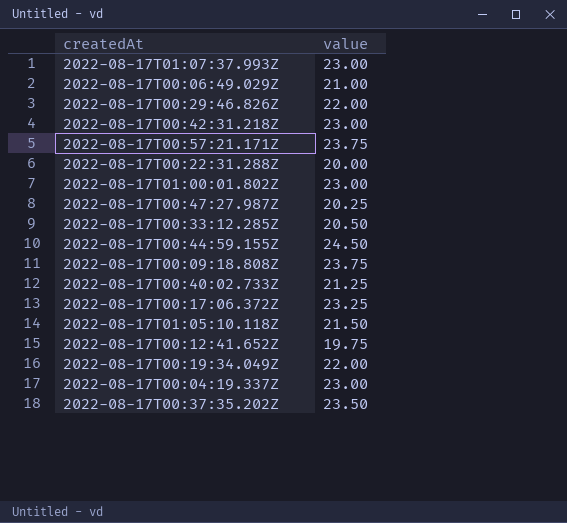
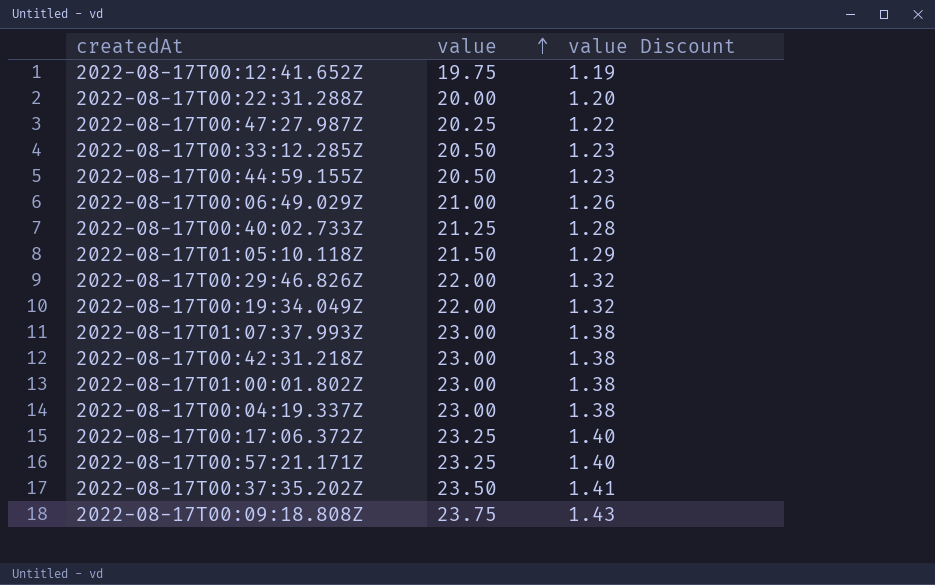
row order: none -> value ascending
column value Discount | formula: none -> [value] * 0.06
2022-08-17T00:44:59.155Z | value: 24.50 -> 20.50
2022-08-17T00:57:21.171Z | value: 23.75 -> 23.25

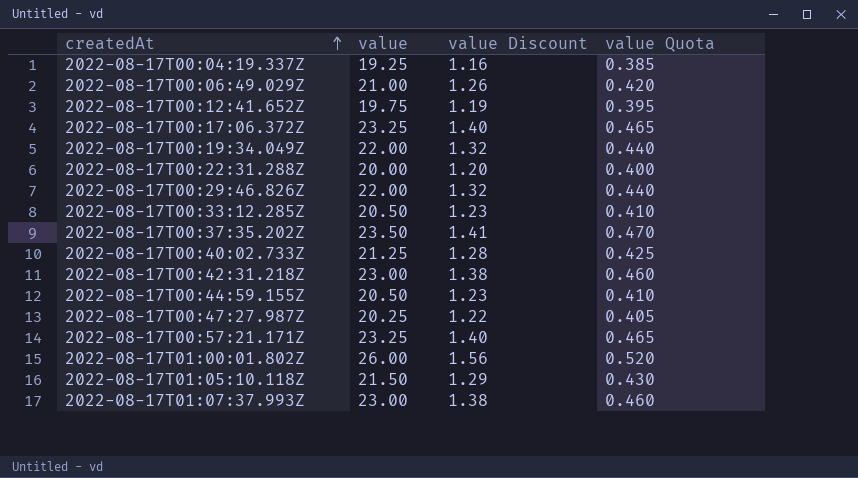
row order: value ascending -> createdAt ascending
column value Quota | formula: none -> [value] * 0.02
row 2022-08-17T00:09:18.808Z: 23.75 | 1.43 -> none
2022-08-17T00:04:19.337Z | value: 23.00 -> 19.25
2022-08-17T00:04:19.337Z | value Discount: 1.38 -> 1.16
2022-08-17T01:00:01.802Z | value: 23.00 -> 26.00
2022-08-17T01:00:01.802Z | value Discount: 1.38 -> 1.56

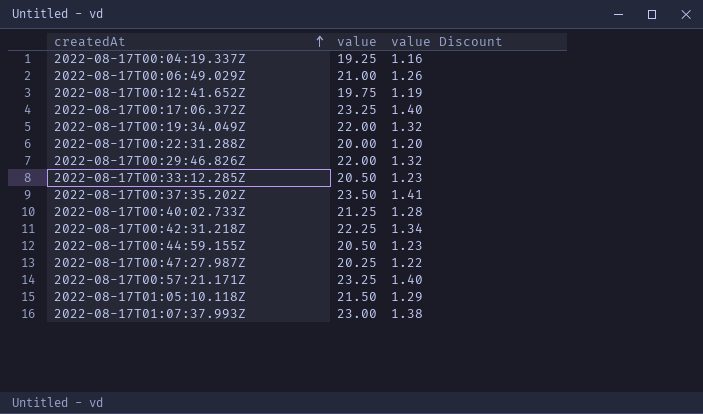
column value Quota | formula: [value] * 0.02 -> none
row 2022-08-17T01:00:01.802Z: 26.00 | 1.56 | 0.520 -> none
2022-08-17T00:42:31.218Z | value: 23.00 -> 22.25
2022-08-17T00:42:31.218Z | value Discount: 1.38 -> 1.34

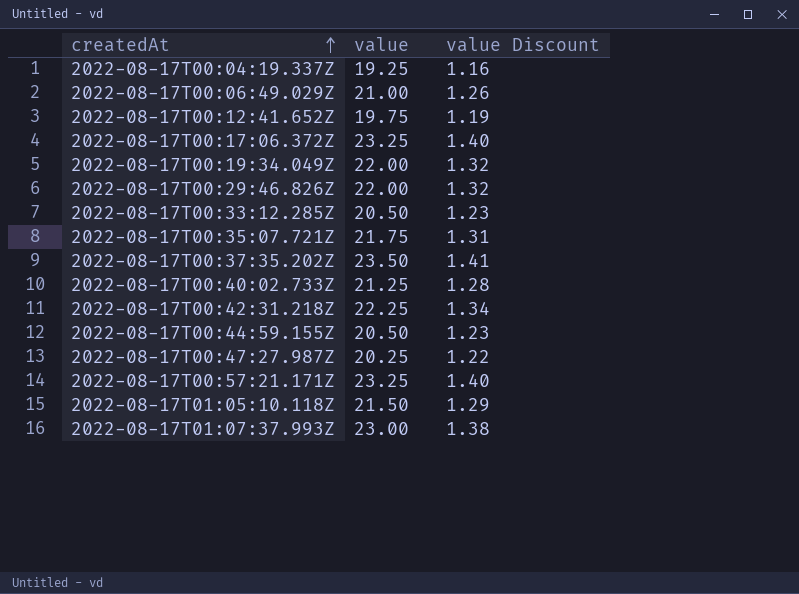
row 2022-08-17T00:22:31.288Z: 20.00 | 1.20 -> none
row 2022-08-17T00:35:07.721Z: none -> 21.75 | 1.31

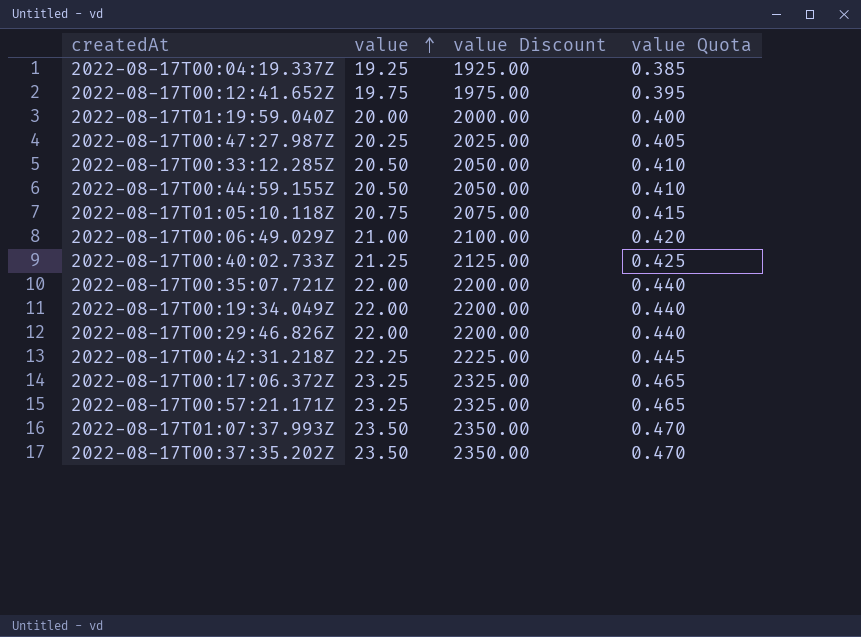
row order: createdAt ascending -> value ascending
column value Discount | formula: [value] * 0.06 -> [value] * 100
column value Quota | formula: none -> [value] * 0.02
row 2022-08-17T01:19:59.040Z: none -> 20.00 | 2000.00 | 0.400
2022-08-17T01:05:10.118Z | value: 21.50 -> 20.75
2022-08-17T00:35:07.721Z | value: 21.75 -> 22.00
2022-08-17T01:07:37.993Z | value: 23.00 -> 23.50

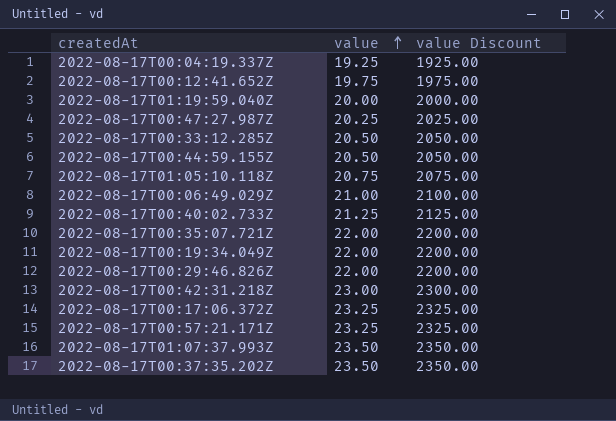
column value Quota | formula: [value] * 0.02 -> none
2022-08-17T00:42:31.218Z | value: 22.25 -> 23.00
2022-08-17T00:42:31.218Z | value Discount: 2225.00 -> 2300.00

